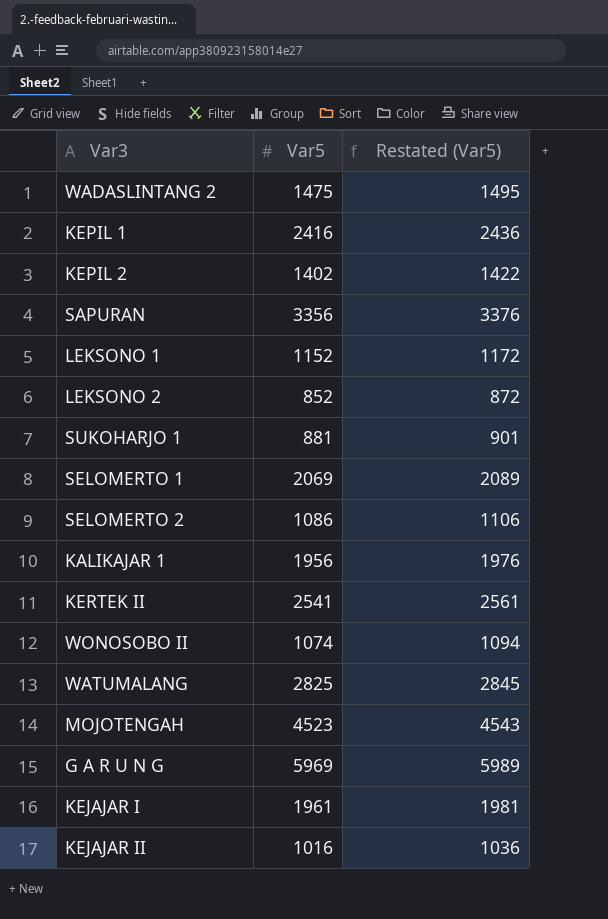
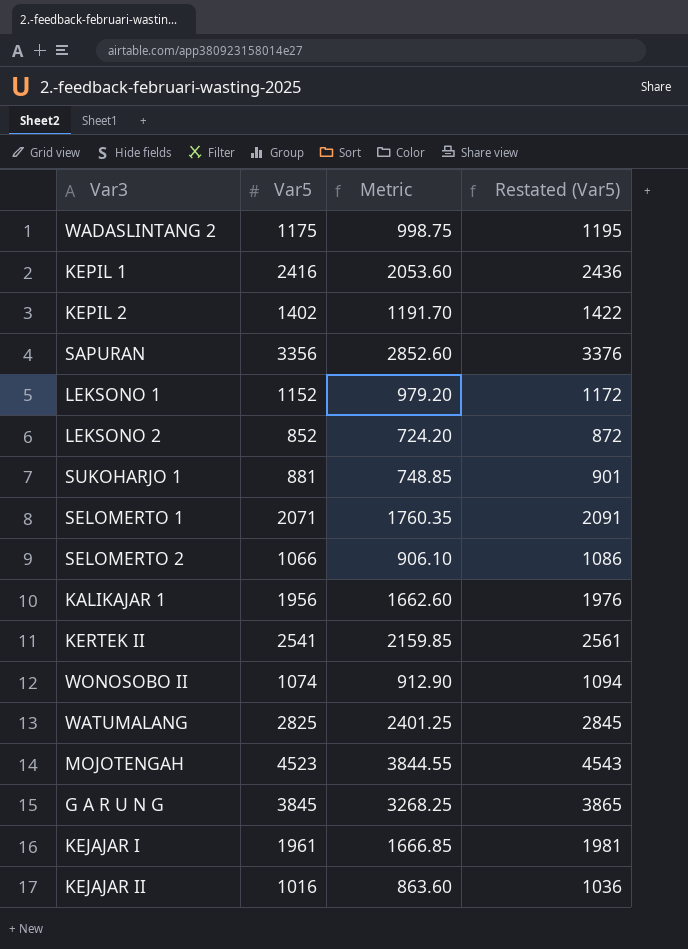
column Metric | formula: none -> [Var5] * 0.85
WADASLINTANG 2 | Var5: 1475 -> 1175
WADASLINTANG 2 | Restated (Var5): 1495 -> 1195
SELOMERTO 1 | Var5: 2069 -> 2071
SELOMERTO 1 | Restated (Var5): 2089 -> 2091
SELOMERTO 2 | Var5: 1086 -> 1066
SELOMERTO 2 | Restated (Var5): 1106 -> 1086
G A R U N G | Var5: 5969 -> 3845
G A R U N G | Restated (Var5): 5989 -> 3865

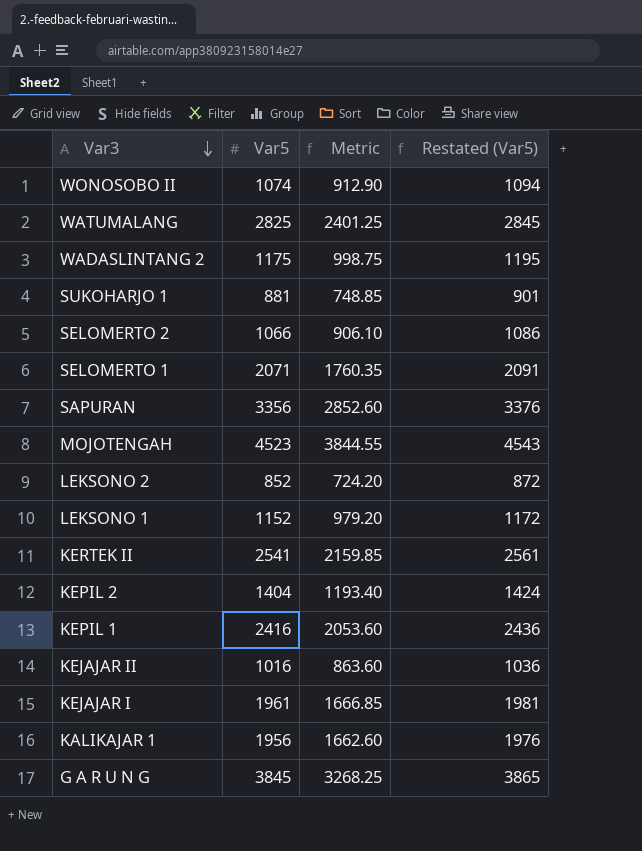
row order: none -> Var3 descending
KEPIL 2 | Var5: 1402 -> 1404
KEPIL 2 | Metric: 1191.70 -> 1193.40
KEPIL 2 | Restated (Var5): 1422 -> 1424

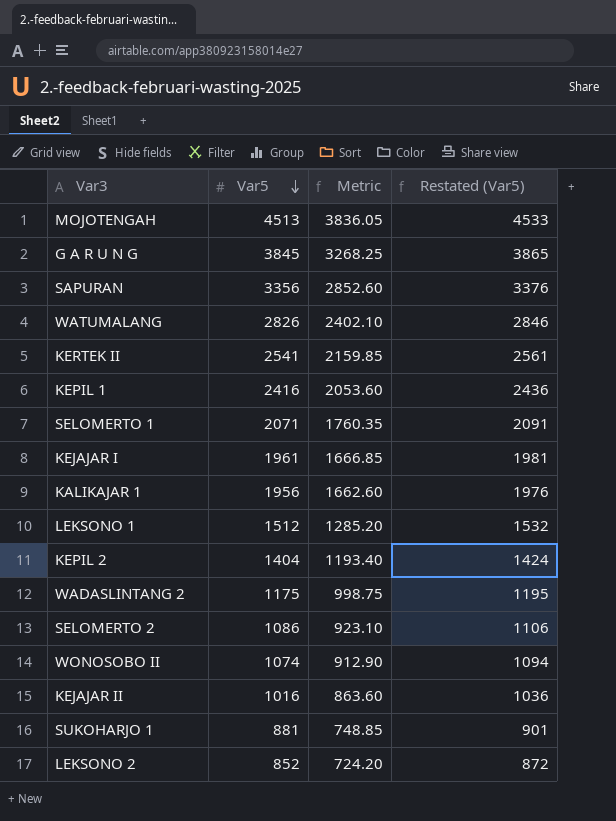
row order: Var3 descending -> Var5 descending
MOJOTENGAH | Var5: 4523 -> 4513
MOJOTENGAH | Metric: 3844.55 -> 3836.05
MOJOTENGAH | Restated (Var5): 4543 -> 4533
WATUMALANG | Var5: 2825 -> 2826
WATUMALANG | Metric: 2401.25 -> 2402.10
WATUMALANG | Restated (Var5): 2845 -> 2846
LEKSONO 1 | Var5: 1152 -> 1512
LEKSONO 1 | Metric: 979.20 -> 1285.20
LEKSONO 1 | Restated (Var5): 1172 -> 1532
SELOMERTO 2 | Var5: 1066 -> 1086
SELOMERTO 2 | Metric: 906.10 -> 923.10
SELOMERTO 2 | Restated (Var5): 1086 -> 1106

